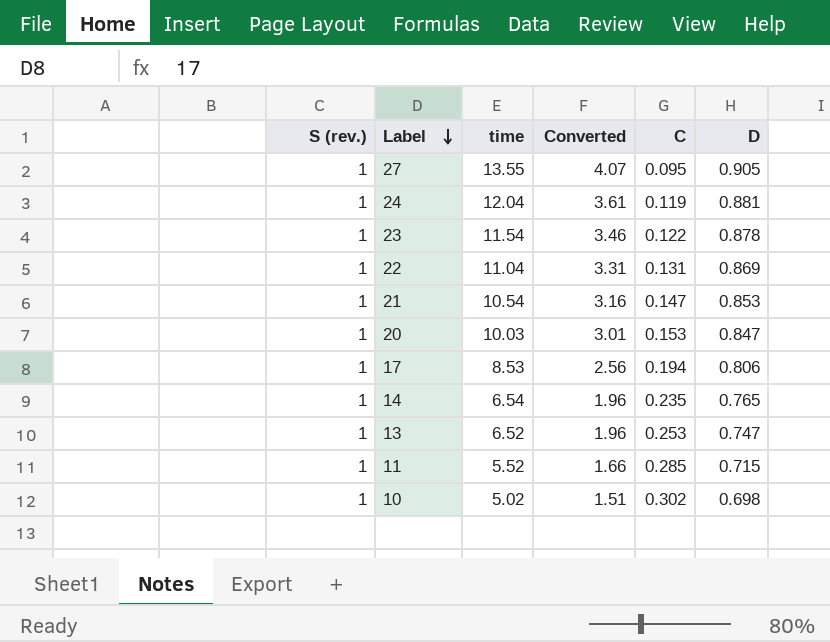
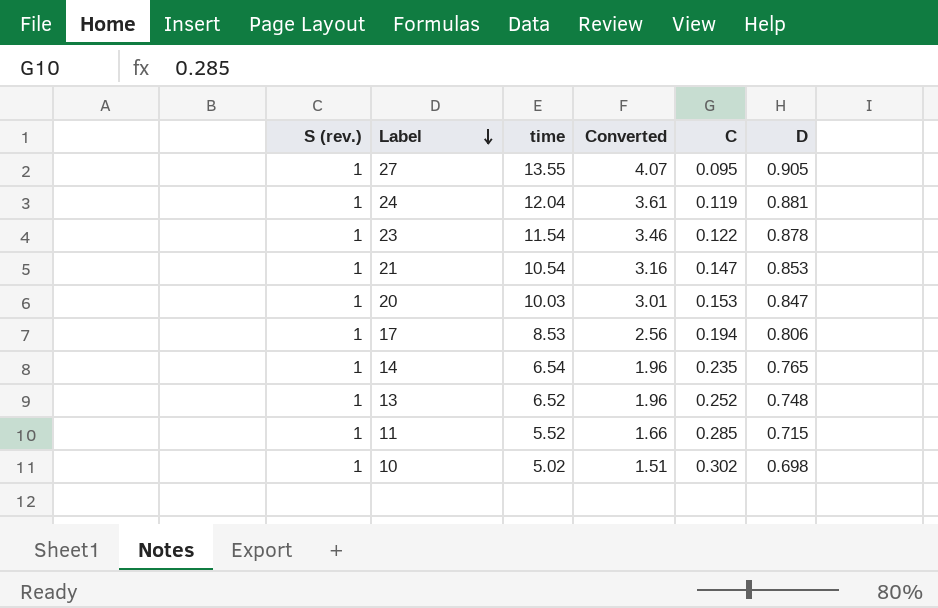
row 22: 1 | 11.04 | 3.31 | 0.131 | 0.869 -> none
13 | C: 0.253 -> 0.252
13 | D: 0.747 -> 0.748

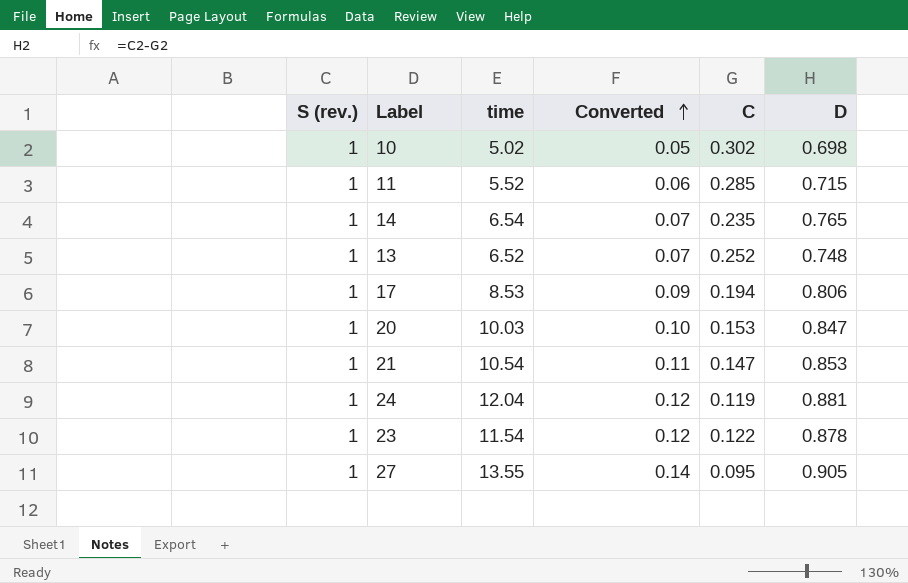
row order: Label descending -> Converted ascending
column Converted | formula: [time] * 0.3 -> [time] * 0.01

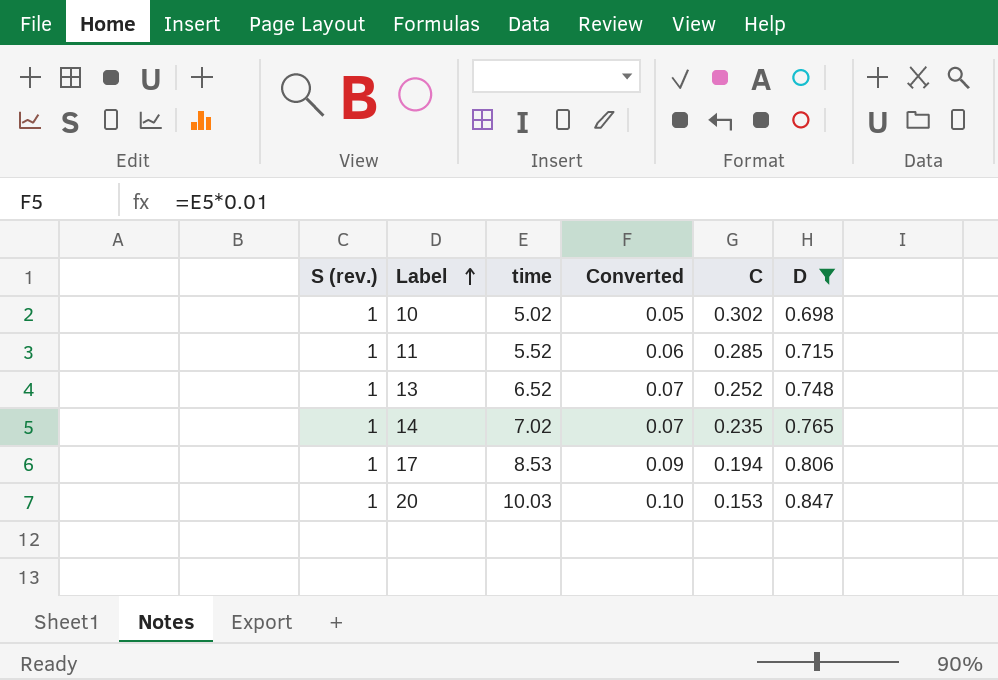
filter: none -> D <= 0.847
row order: Converted ascending -> Label ascending
14 | time: 6.54 -> 7.02

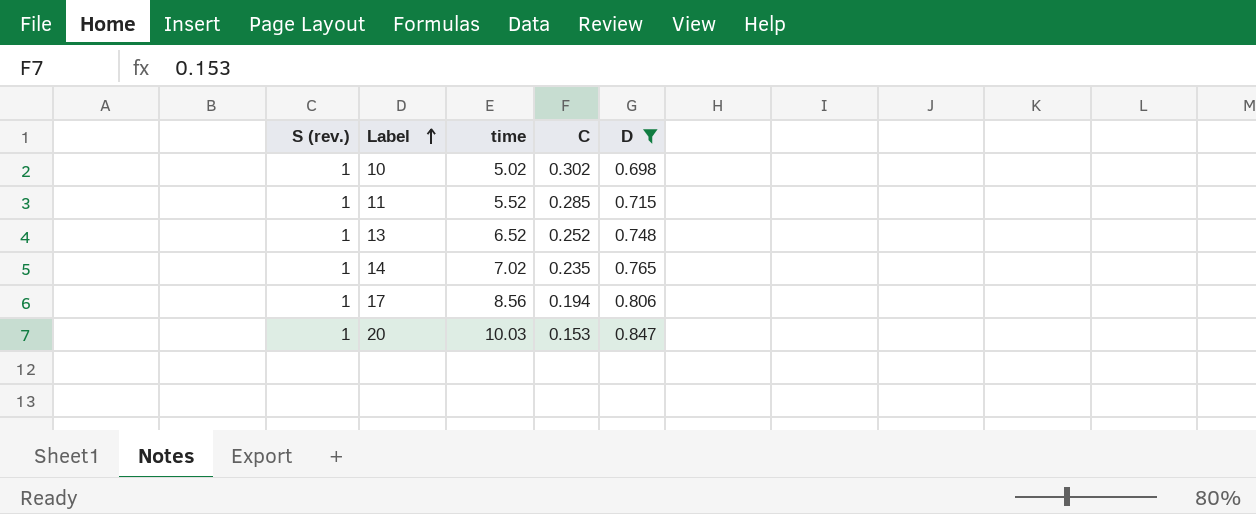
column Converted | formula: [time] * 0.01 -> none
17 | time: 8.53 -> 8.56

